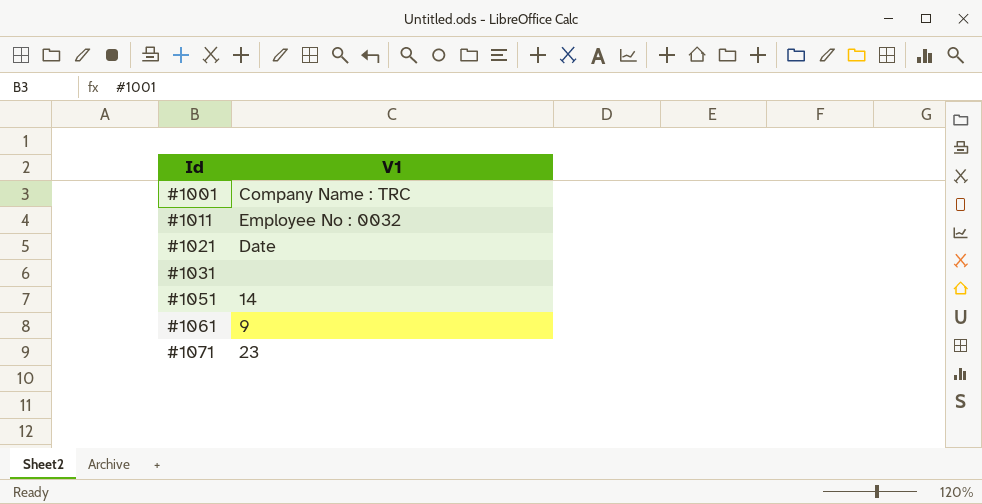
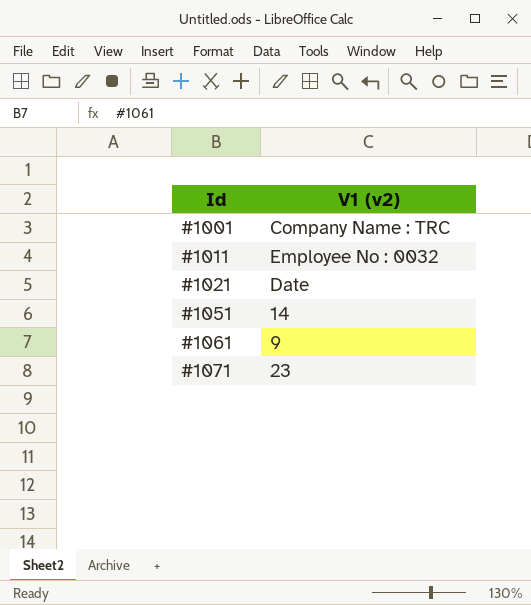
column name: V1 -> V1 (v2)
row #1031: none -> none

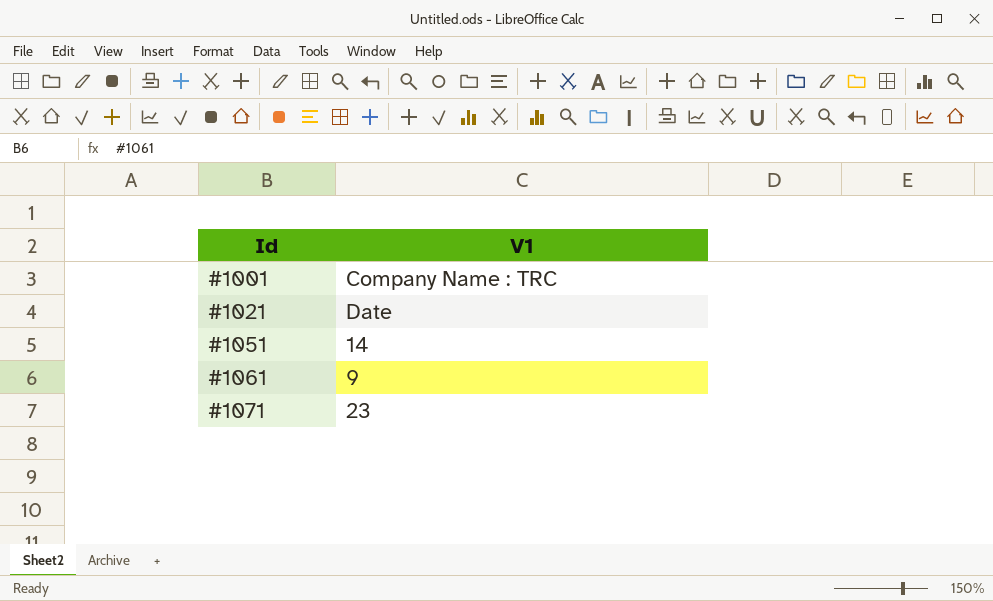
column name: V1 (v2) -> V1
row #1011: Employee No : 0032 -> none

